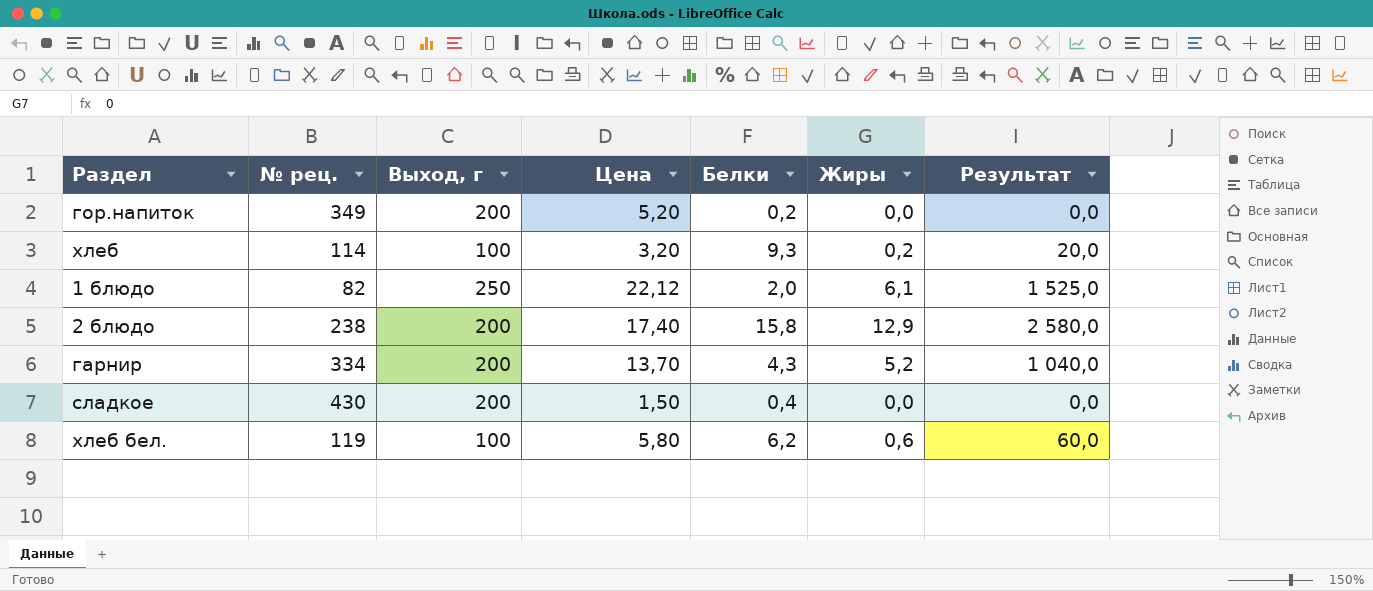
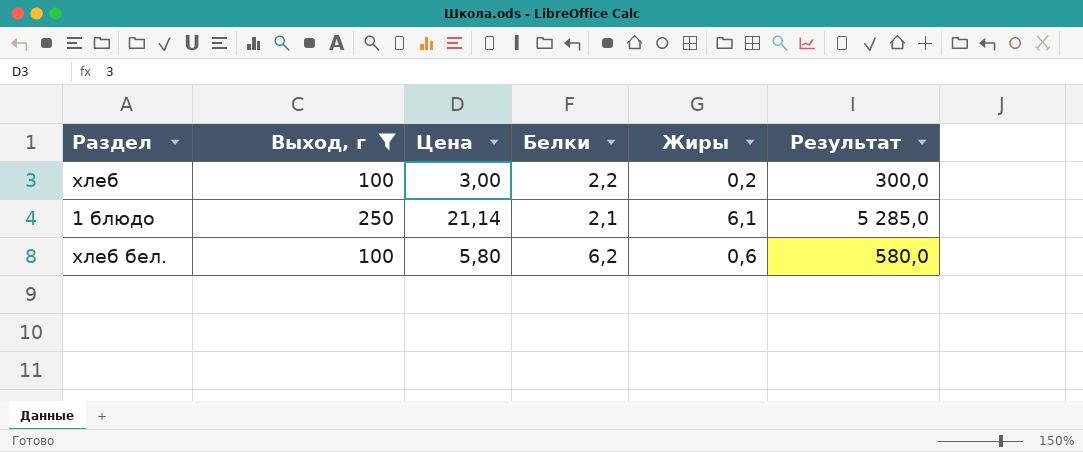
filter: none -> Выход, г != 200
column № рец. | position: 2 -> none
column Результат | formula: [Выход, г] * [Жиры] -> [Выход, г] * [Цена]
хлеб | Цена: 3,20 -> 3,00
хлеб | Белки: 9,3 -> 2,2
1 блюдо | Цена: 22,12 -> 21,14
1 блюдо | Белки: 2,0 -> 2,1

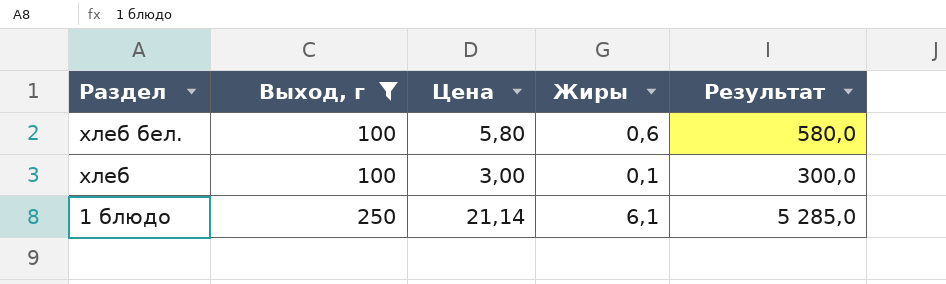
row order: none -> Раздел descending
column Белки | position: 4 -> none
хлеб | Жиры: 0,2 -> 0,1

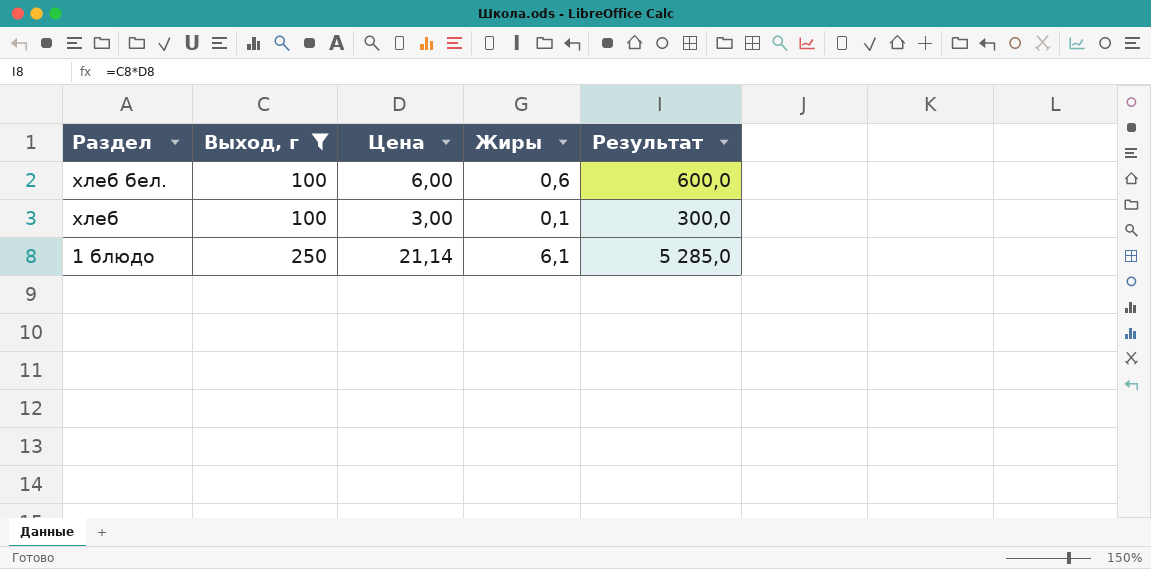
хлеб бел. | Цена: 5,80 -> 6,00
хлеб бел. | Результат: 580,0 -> 600,0

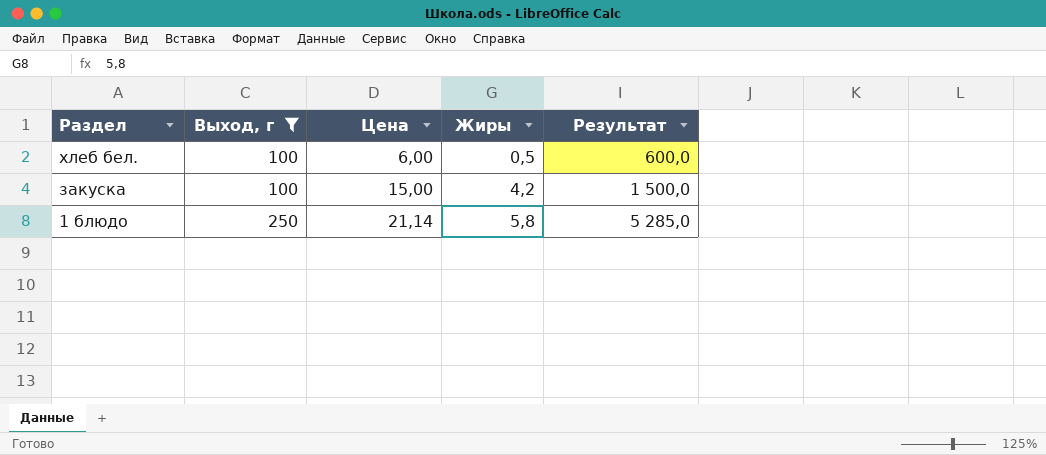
row хлеб: 100 | 3,00 | 0,1 | 300,0 -> none
хлеб бел. | Жиры: 0,6 -> 0,5
row закуска: none -> 100 | 15,00 | 4,2 | 1 500,0
1 блюдо | Жиры: 6,1 -> 5,8

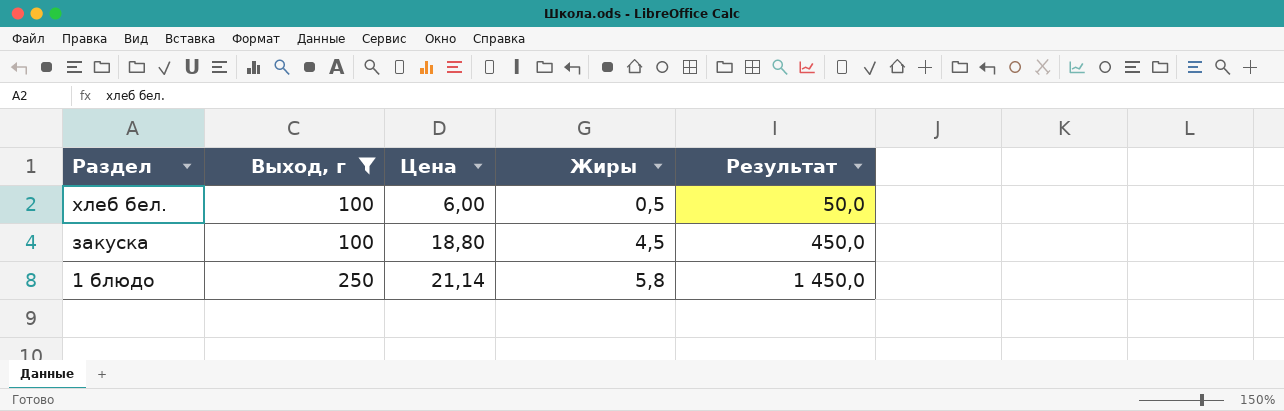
column Результат | formula: [Выход, г] * [Цена] -> [Выход, г] * [Жиры]
закуска | Цена: 15,00 -> 18,80
закуска | Жиры: 4,2 -> 4,5

